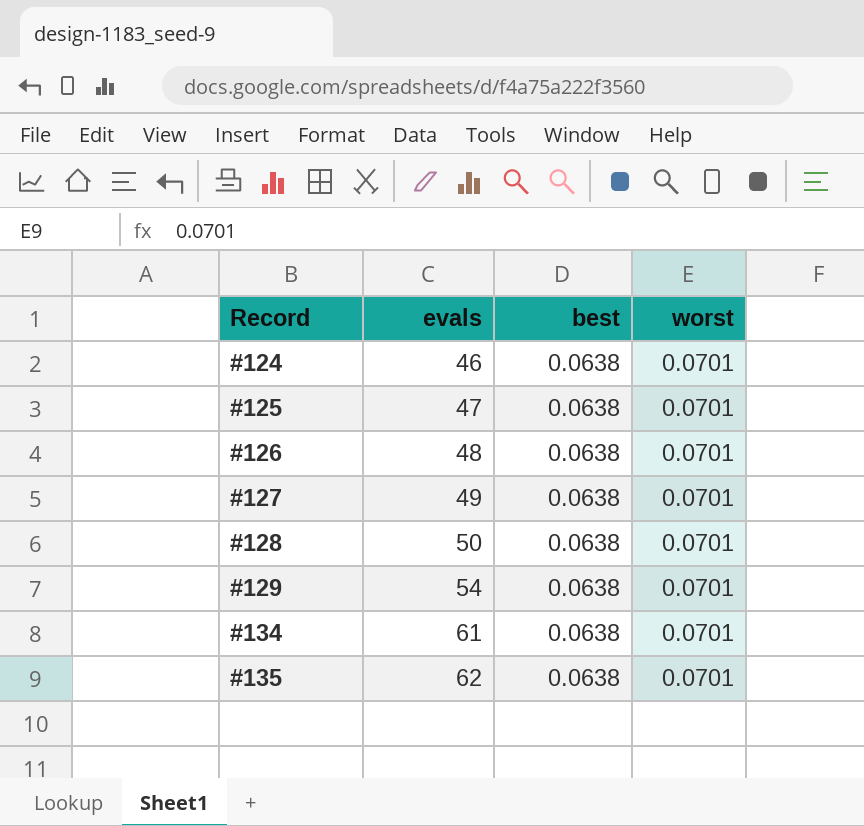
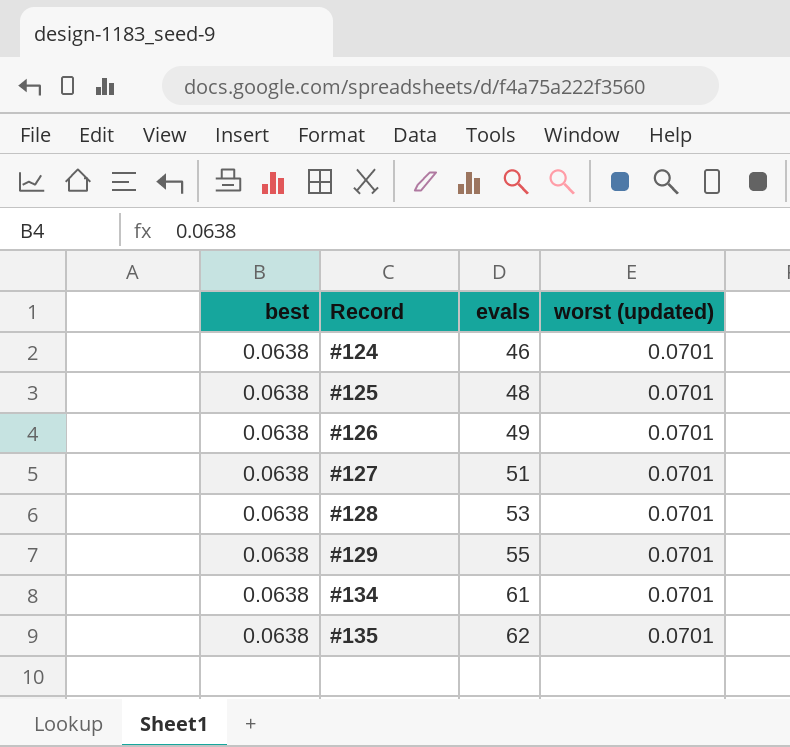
column best | position: 3 -> 1
column name: worst -> worst (updated)
#125 | evals: 47 -> 48
#126 | evals: 48 -> 49
#127 | evals: 49 -> 51
#128 | evals: 50 -> 53
#129 | evals: 54 -> 55

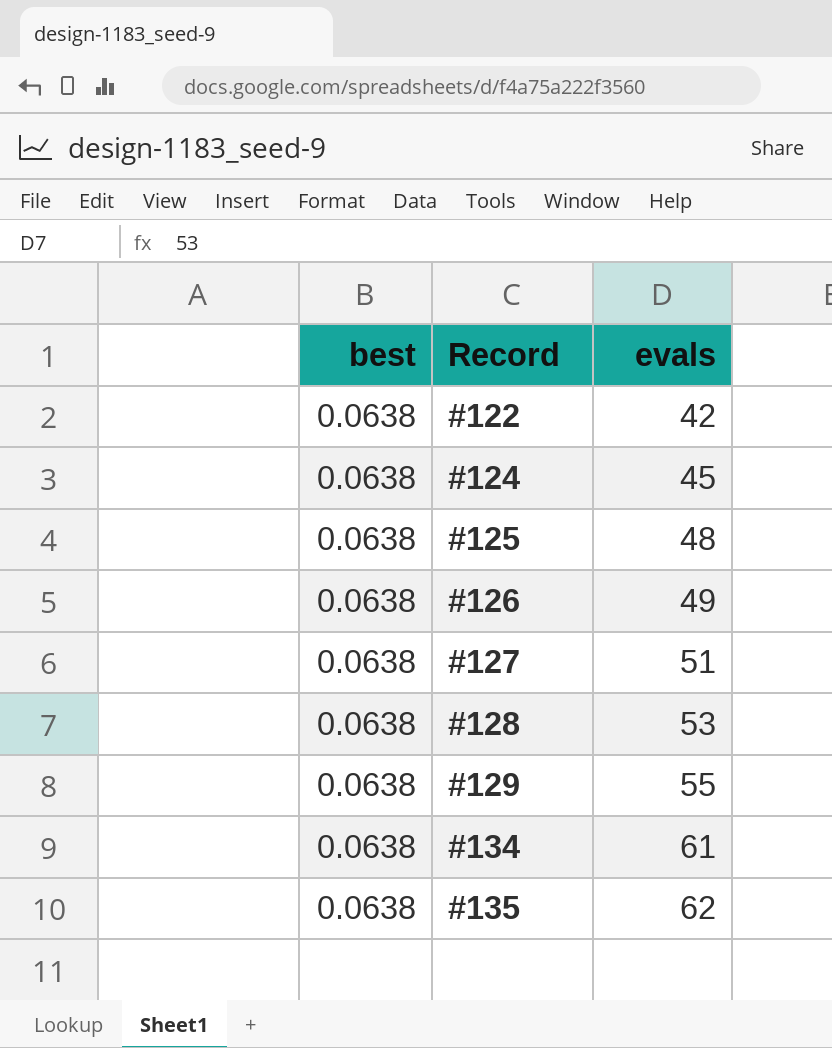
column worst (updated) | position: 4 -> none
row #122: none -> 0.0638 | 42
#124 | evals: 46 -> 45

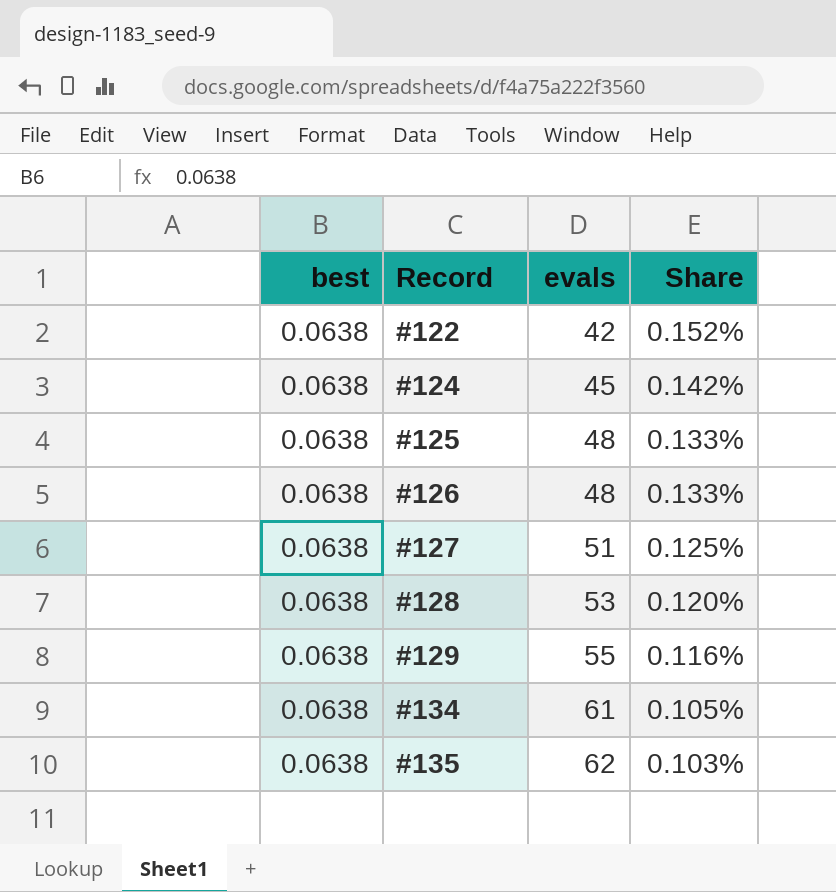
column Share | formula: none -> [best] / [evals]
#126 | evals: 49 -> 48

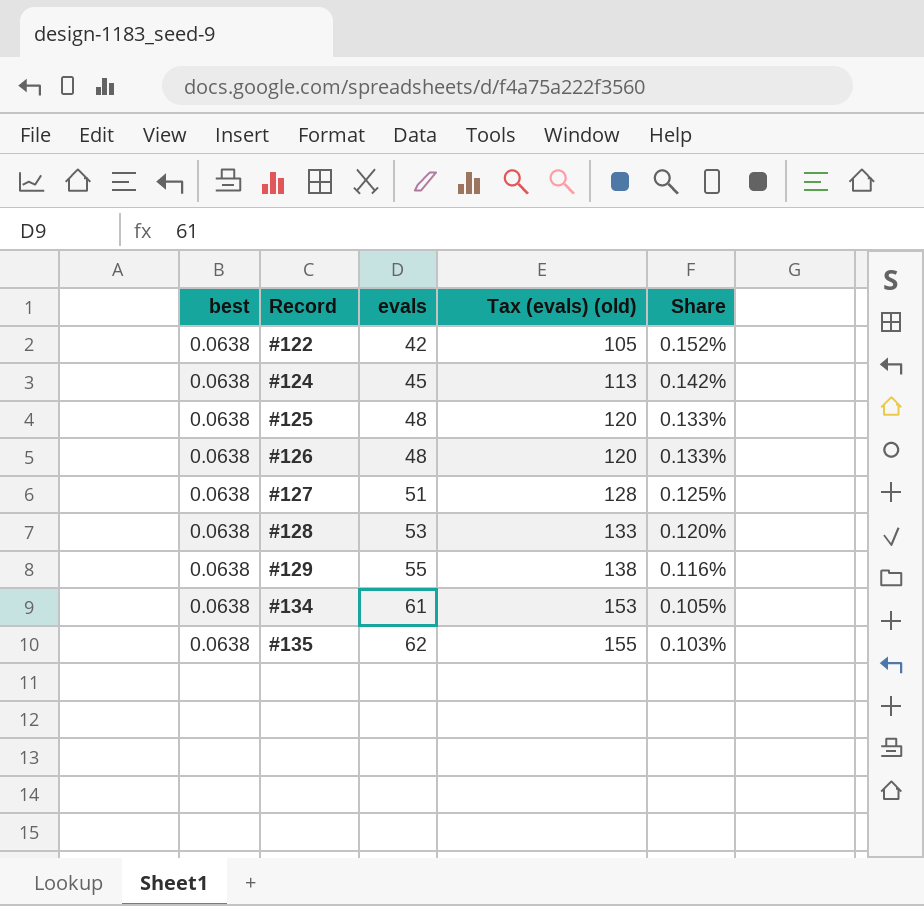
column Tax (evals) (old) | formula: none -> [evals] * 2.5

